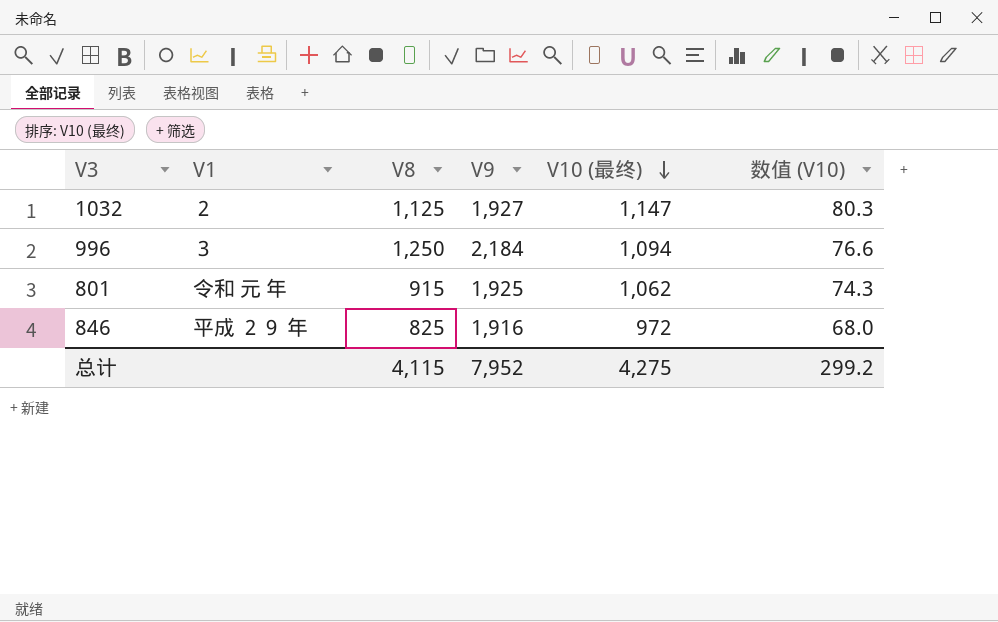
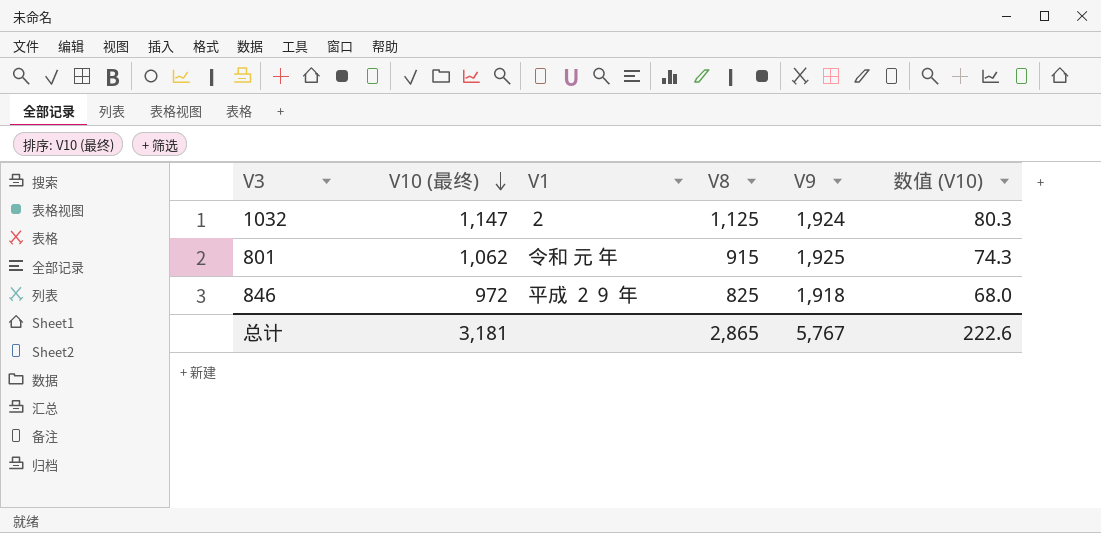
column V10 (最终) | position: 5 -> 2
row 996: ３ | 1,250 | 2,184 | 1,094 | 76.6 -> none
1032 | V9: 1,927 -> 1,924
846 | V9: 1,916 -> 1,918
总计 | V10 (最终): 4,275 -> 3,181
总计 | V8: 4,115 -> 2,865
总计 | V9: 7,952 -> 5,767
总计 | 数值 (V10): 299.2 -> 222.6

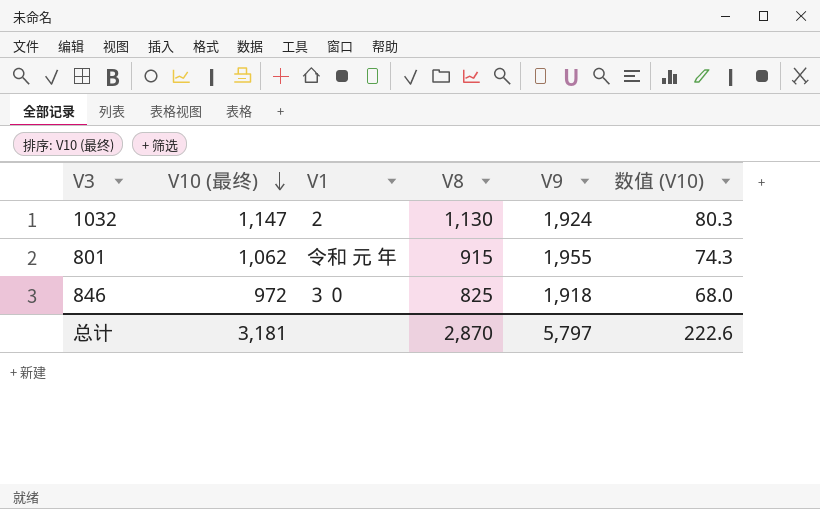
1032 | V8: 1,125 -> 1,130
801 | V9: 1,925 -> 1,955
846 | V1: 平成 ２９ 年 -> ３０
总计 | V8: 2,865 -> 2,870
总计 | V9: 5,767 -> 5,797

